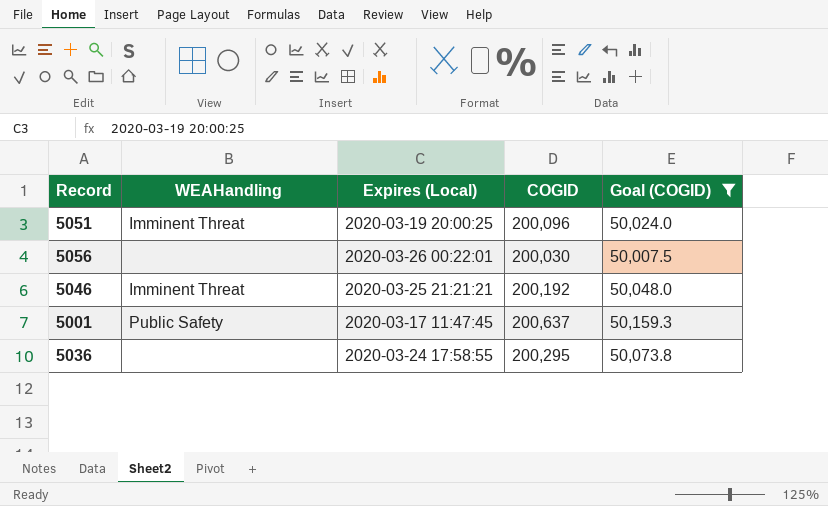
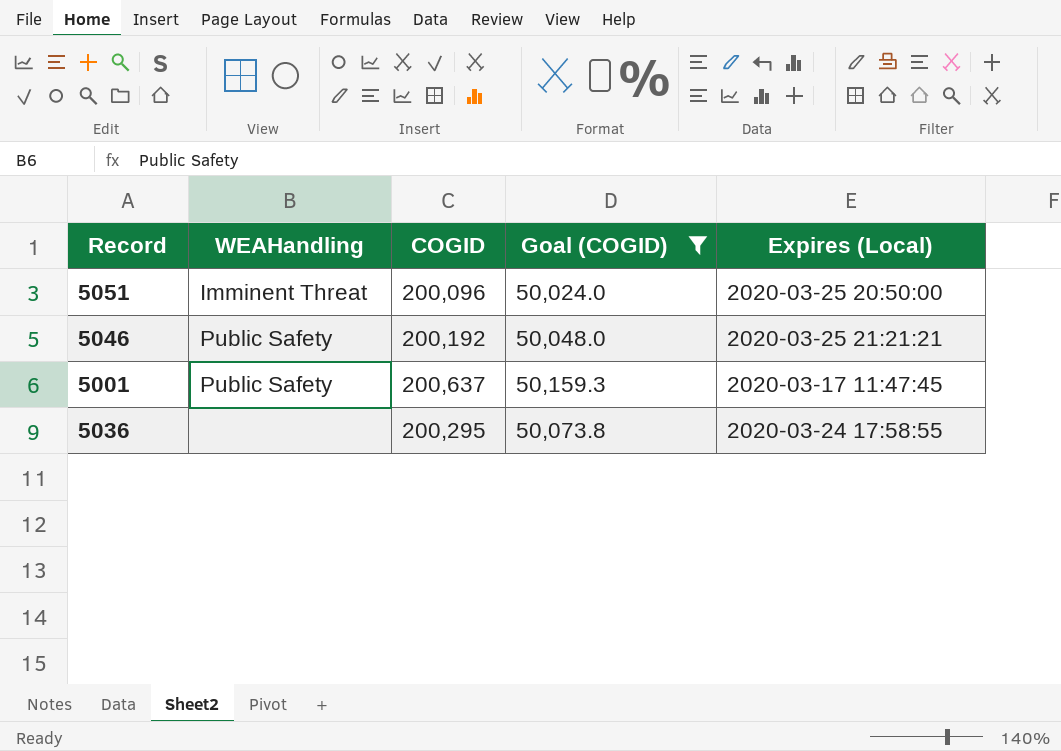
column Expires (Local) | position: 3 -> 5
row 5056: none | 2020-03-26 00:22:01 | 200,030 | 50,007.5 -> none
5051 | Expires (Local): 2020-03-19 20:00:25 -> 2020-03-25 20:50:00
5046 | WEAHandling: Imminent Threat -> Public Safety

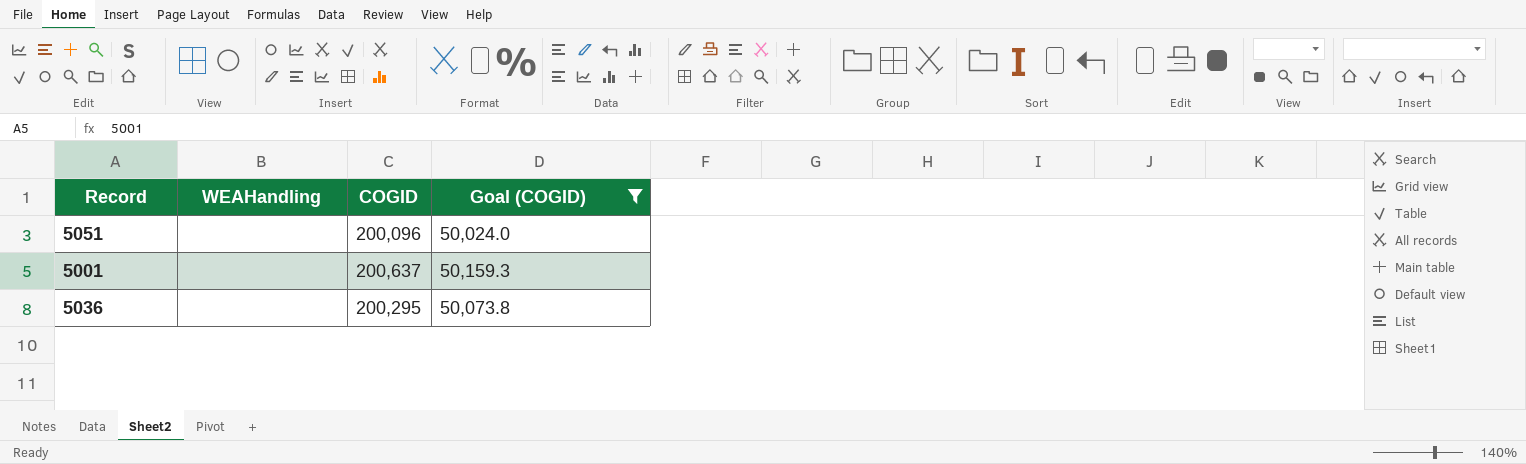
column Expires (Local) | position: 5 -> none
row 5046: Public Safety | 200,192 | 50,048.0 | 2020-03-25 21:21:21 -> none
5051 | WEAHandling: Imminent Threat -> none
5001 | WEAHandling: Public Safety -> none

